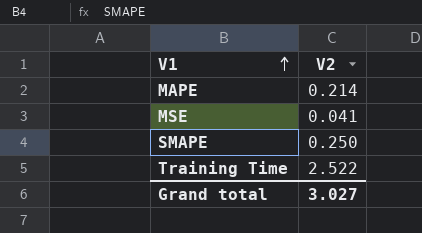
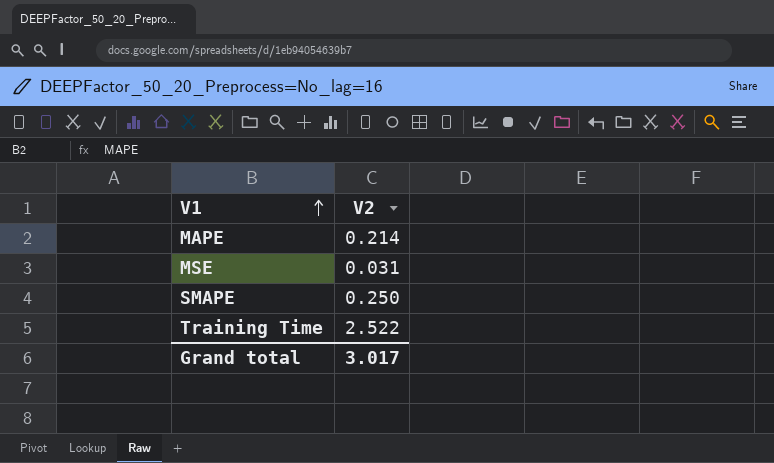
MSE | V2: 0.041 -> 0.031
Grand total | V2: 3.027 -> 3.017

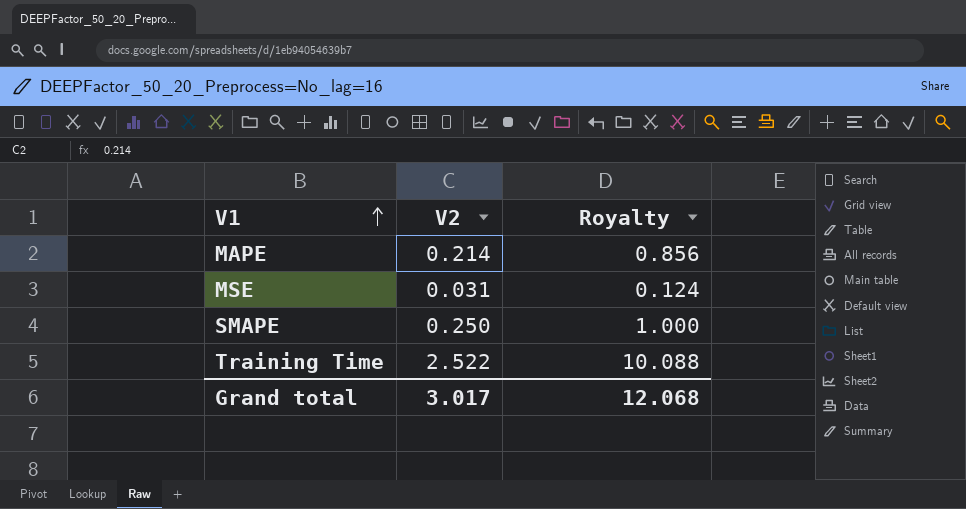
column Royalty | formula: none -> [V2] * 4

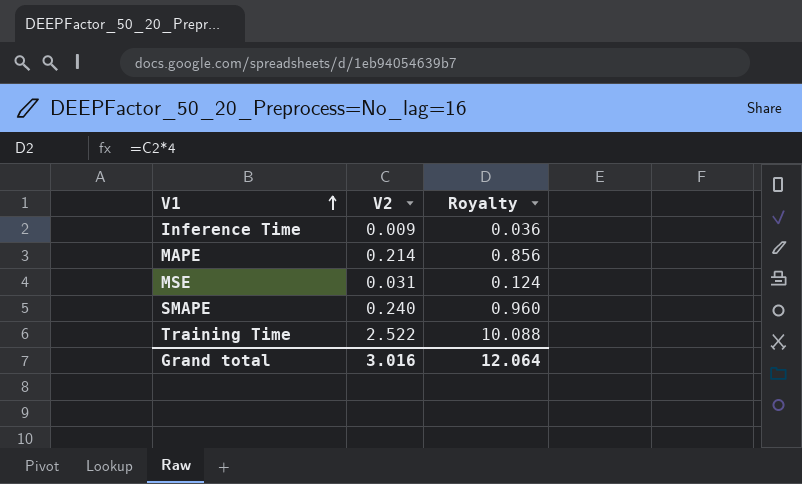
row Inference Time: none -> 0.009 | 0.036
SMAPE | V2: 0.250 -> 0.240
SMAPE | Royalty: 1.000 -> 0.960
Grand total | V2: 3.017 -> 3.016
Grand total | Royalty: 12.068 -> 12.064

